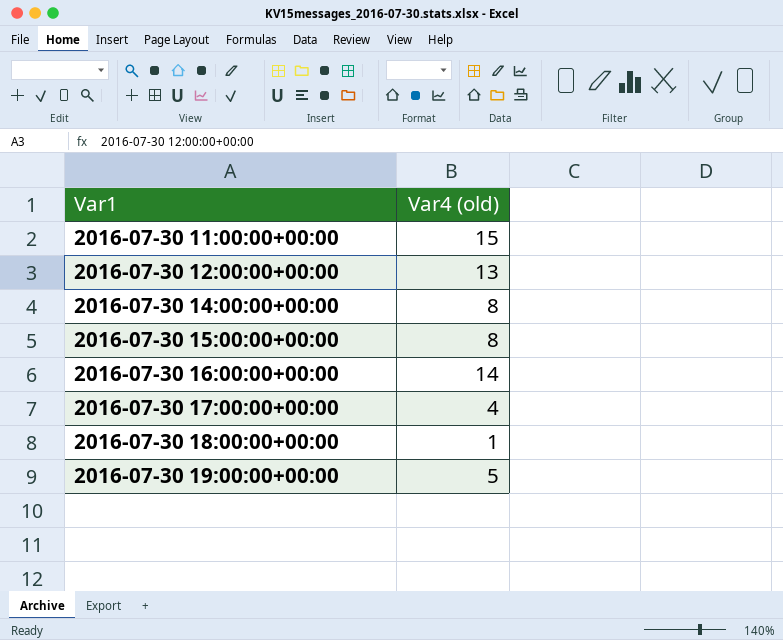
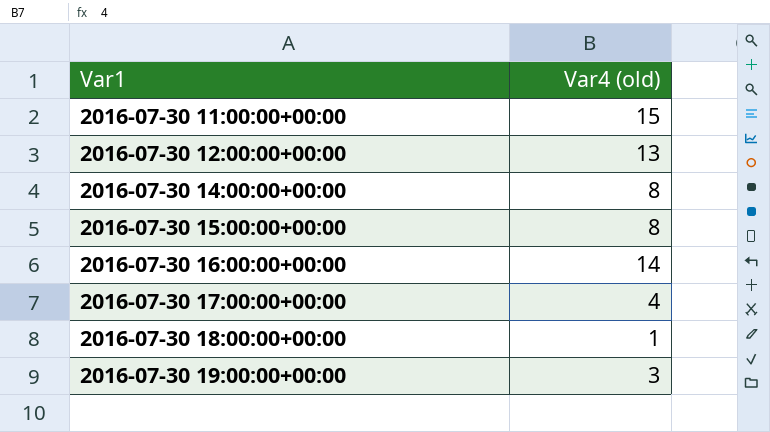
2016-07-30 19:00:00+00:00 | Var4 (old): 5 -> 3

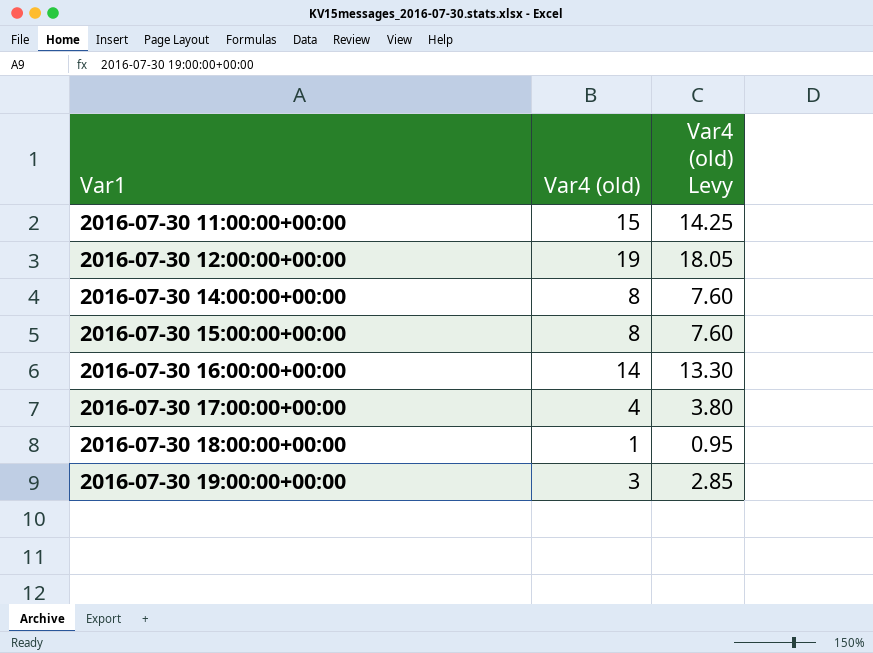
column Var4 (old) Levy | formula: none -> [Var4 (old)] * 0.95
2016-07-30 12:00:00+00:00 | Var4 (old): 13 -> 19

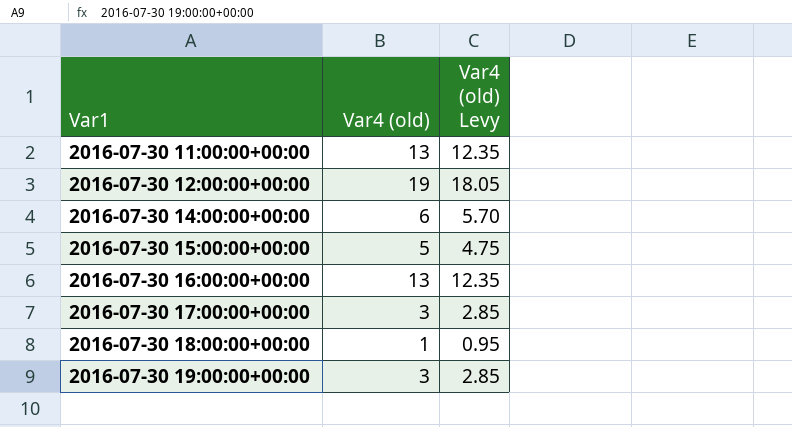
2016-07-30 11:00:00+00:00 | Var4 (old): 15 -> 13
2016-07-30 11:00:00+00:00 | Var4 (old) Levy: 14.25 -> 12.35
2016-07-30 14:00:00+00:00 | Var4 (old): 8 -> 6
2016-07-30 14:00:00+00:00 | Var4 (old) Levy: 7.60 -> 5.70
2016-07-30 15:00:00+00:00 | Var4 (old): 8 -> 5
2016-07-30 15:00:00+00:00 | Var4 (old) Levy: 7.60 -> 4.75
2016-07-30 16:00:00+00:00 | Var4 (old): 14 -> 13
2016-07-30 16:00:00+00:00 | Var4 (old) Levy: 13.30 -> 12.35
2016-07-30 17:00:00+00:00 | Var4 (old): 4 -> 3
2016-07-30 17:00:00+00:00 | Var4 (old) Levy: 3.80 -> 2.85

